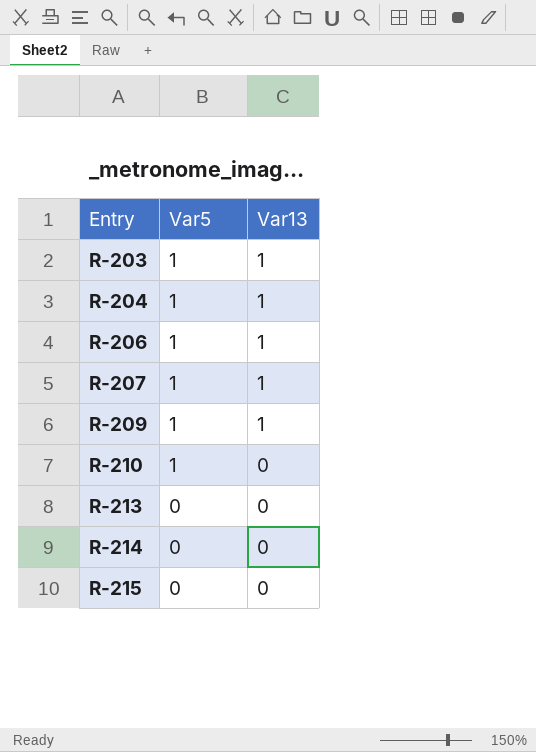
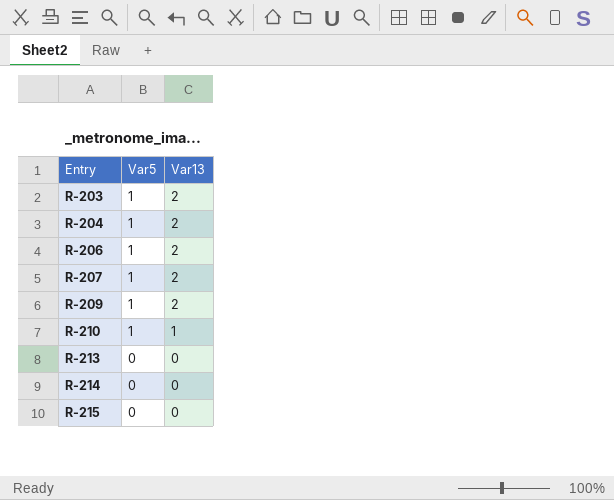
R-203 | Var13: 1 -> 2
R-204 | Var13: 1 -> 2
R-206 | Var13: 1 -> 2
R-207 | Var13: 1 -> 2
R-209 | Var13: 1 -> 2
R-210 | Var13: 0 -> 1

